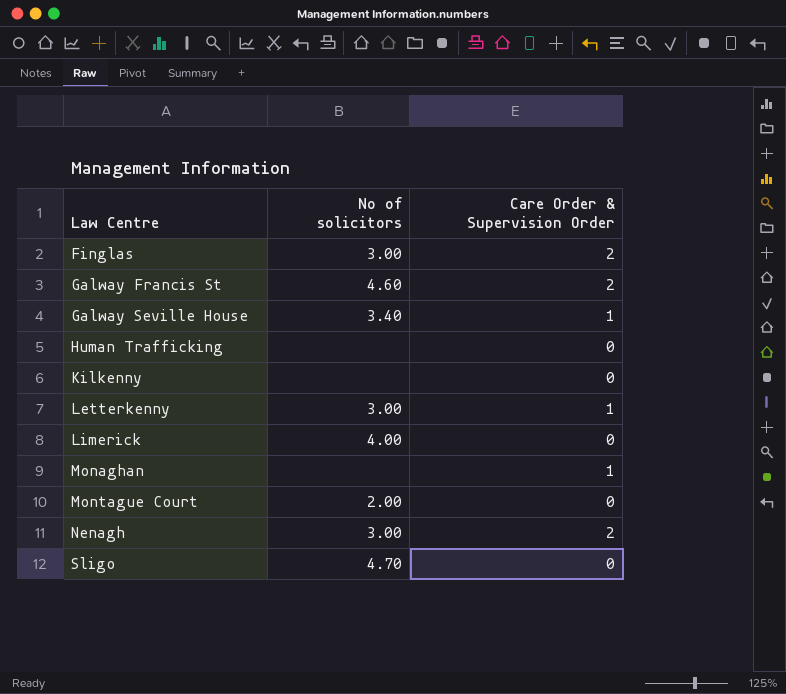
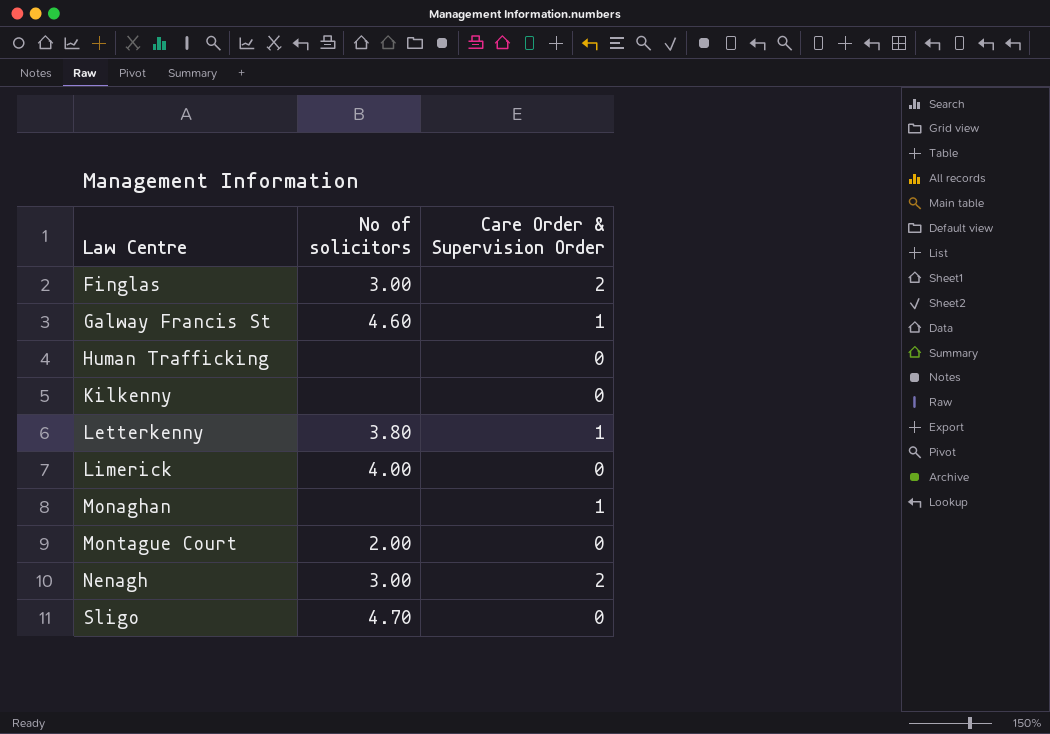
row Galway Seville House: 3.40 | 1 -> none
Galway Francis St | Care Order & Supervision Order: 2 -> 1
Letterkenny | No of solicitors: 3.00 -> 3.80

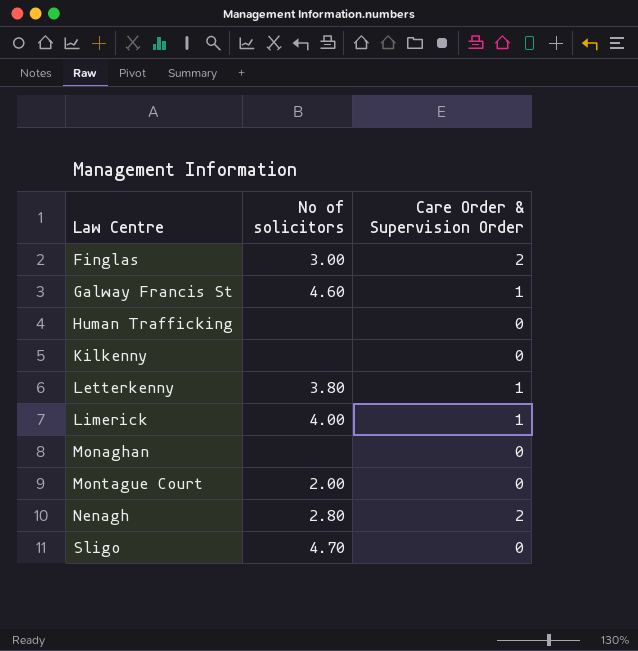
Limerick | Care Order & Supervision Order: 0 -> 1
Monaghan | Care Order & Supervision Order: 1 -> 0
Nenagh | No of solicitors: 3.00 -> 2.80

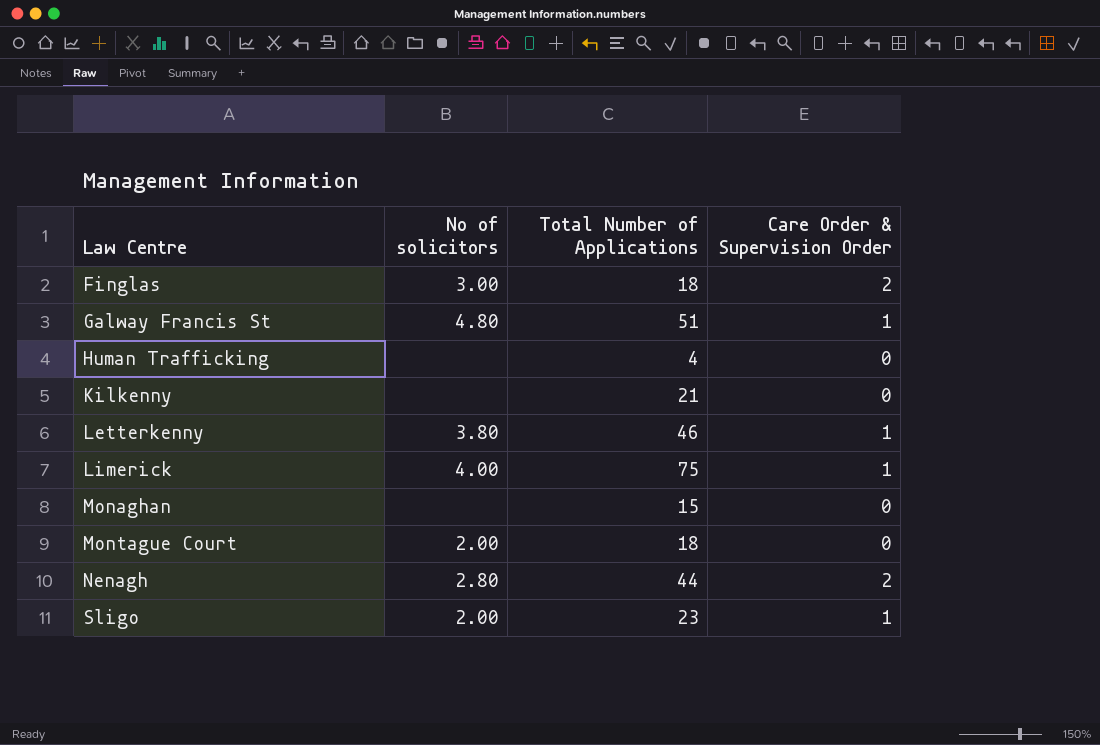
column Total Number of Applications | position: none -> 3
Galway Francis St | No of solicitors: 4.60 -> 4.80
Sligo | No of solicitors: 4.70 -> 2.00
Sligo | Care Order & Supervision Order: 0 -> 1

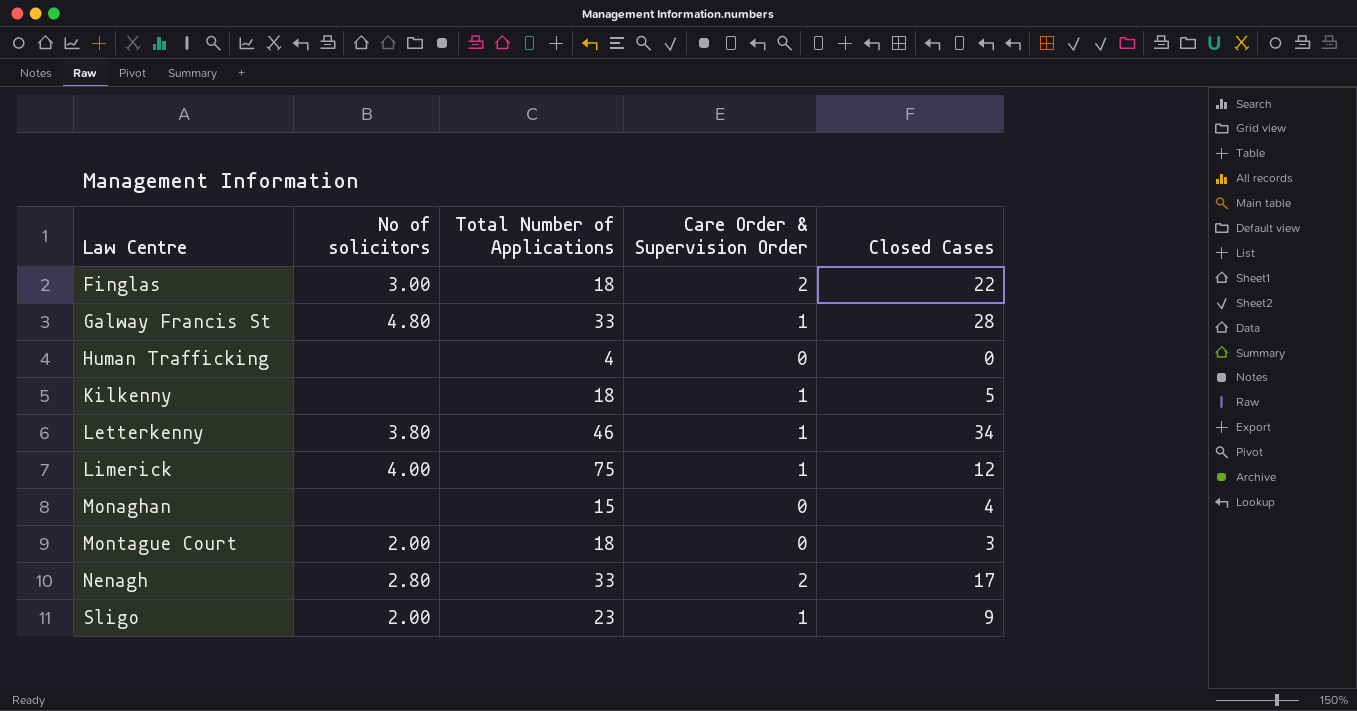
column Closed Cases | position: none -> 5
Galway Francis St | Total Number of Applications: 51 -> 33
Kilkenny | Total Number of Applications: 21 -> 18
Kilkenny | Care Order & Supervision Order: 0 -> 1
Nenagh | Total Number of Applications: 44 -> 33

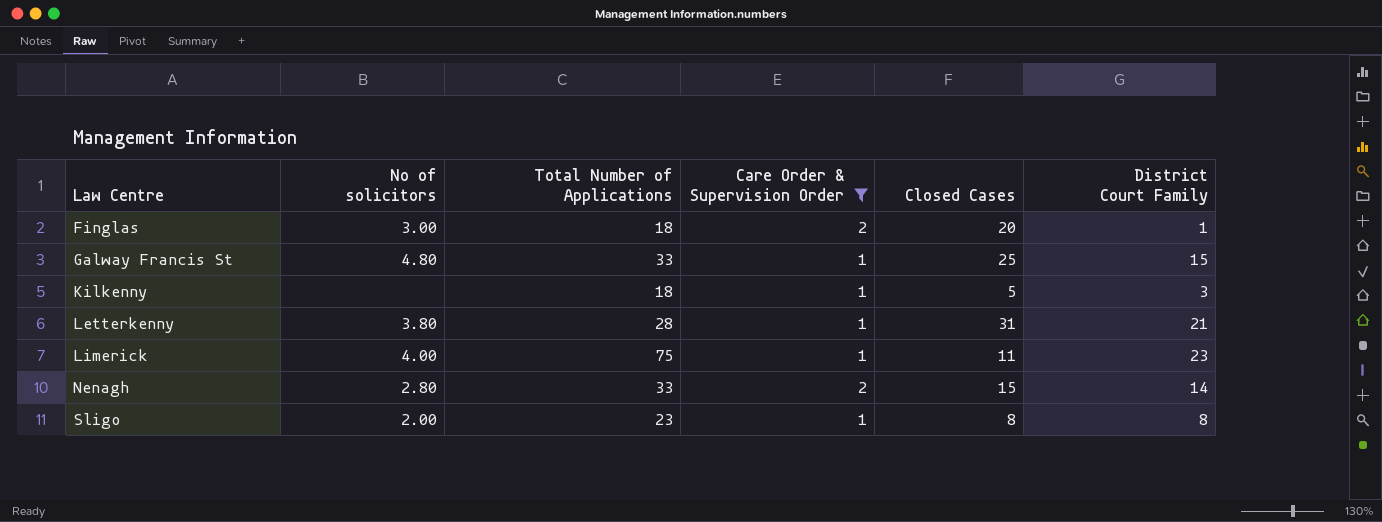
filter: none -> Care Order & Supervision Order != 0
column District Court Family | position: none -> 6
Finglas | Closed Cases: 22 -> 20
Galway Francis St | Closed Cases: 28 -> 25
Letterkenny | Total Number of Applications: 46 -> 28
Letterkenny | Closed Cases: 34 -> 31
Limerick | Closed Cases: 12 -> 11
Nenagh | Closed Cases: 17 -> 15
Sligo | Closed Cases: 9 -> 8

